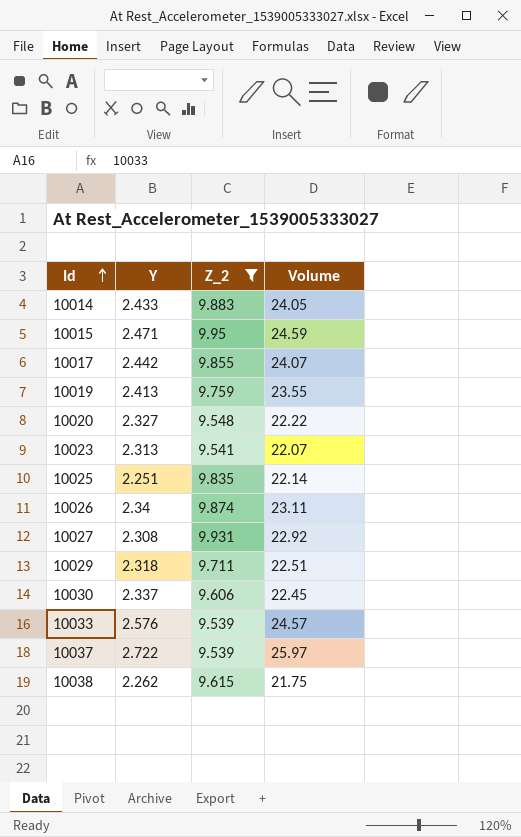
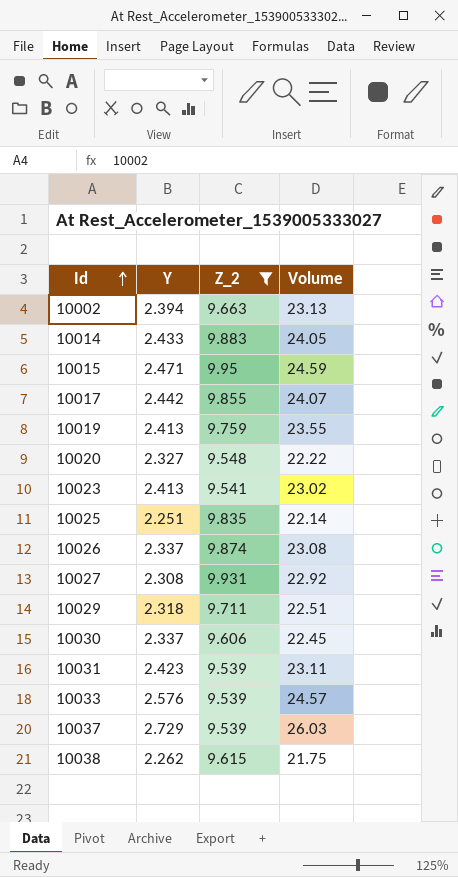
row 10002: none -> 2.394 | 9.663 | 23.13
10023 | Y: 2.313 -> 2.413
10023 | Volume: 22.07 -> 23.02
10026 | Y: 2.34 -> 2.337
10026 | Volume: 23.11 -> 23.08
row 10031: none -> 2.423 | 9.539 | 23.11
10037 | Y: 2.722 -> 2.729
10037 | Volume: 25.97 -> 26.03

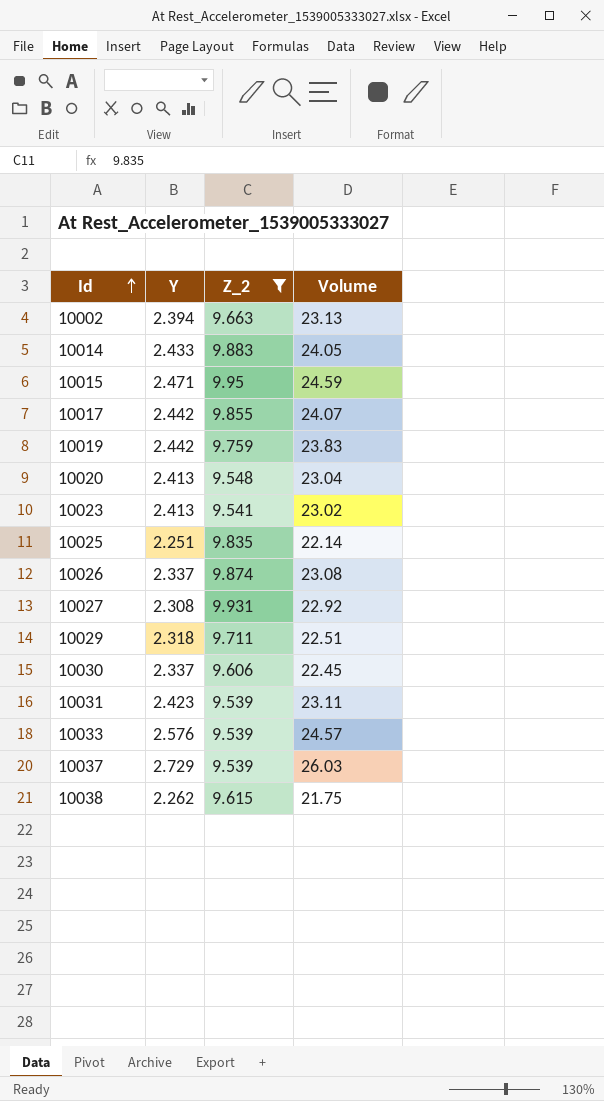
10019 | Y: 2.413 -> 2.442
10019 | Volume: 23.55 -> 23.83
10020 | Y: 2.327 -> 2.413
10020 | Volume: 22.22 -> 23.04

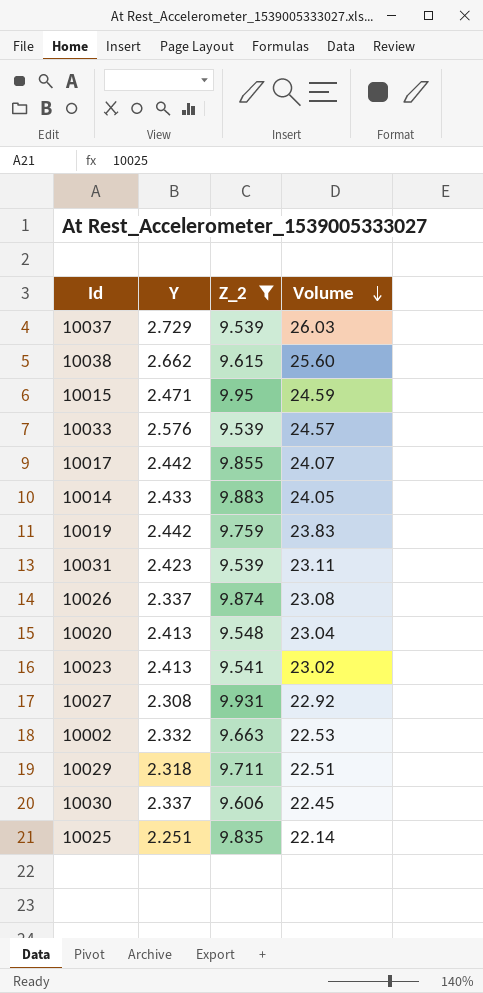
row order: Id ascending -> Volume descending
10038 | Y: 2.262 -> 2.662
10038 | Volume: 21.75 -> 25.60
10002 | Y: 2.394 -> 2.332
10002 | Volume: 23.13 -> 22.53

